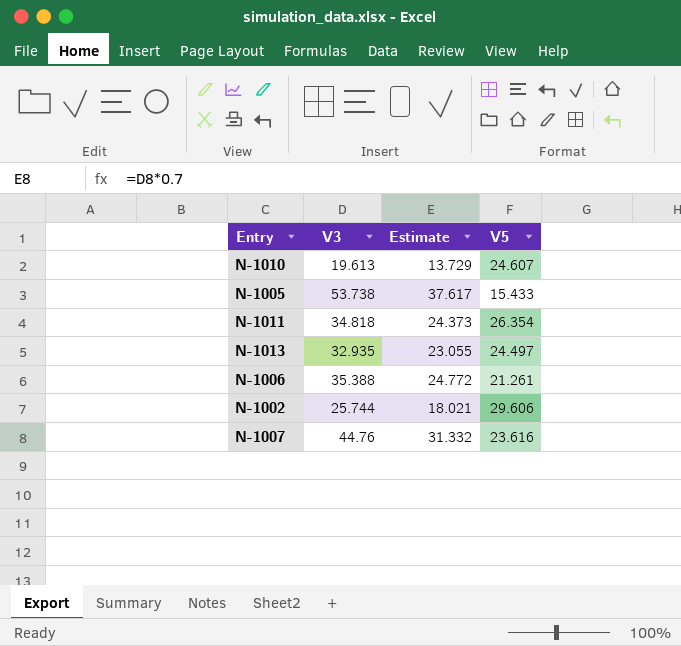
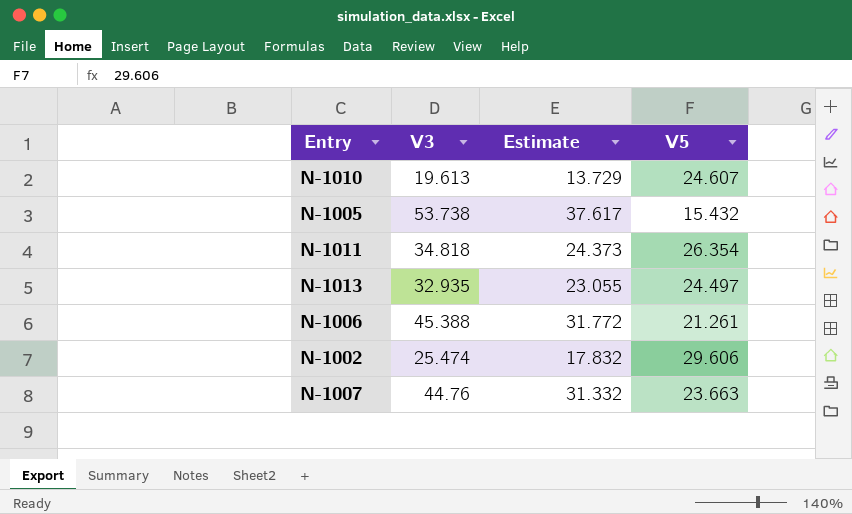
N-1005 | V5: 15.433 -> 15.432
N-1006 | V3: 35.388 -> 45.388
N-1006 | Estimate: 24.772 -> 31.772
N-1002 | V3: 25.744 -> 25.474
N-1002 | Estimate: 18.021 -> 17.832
N-1007 | V5: 23.616 -> 23.663

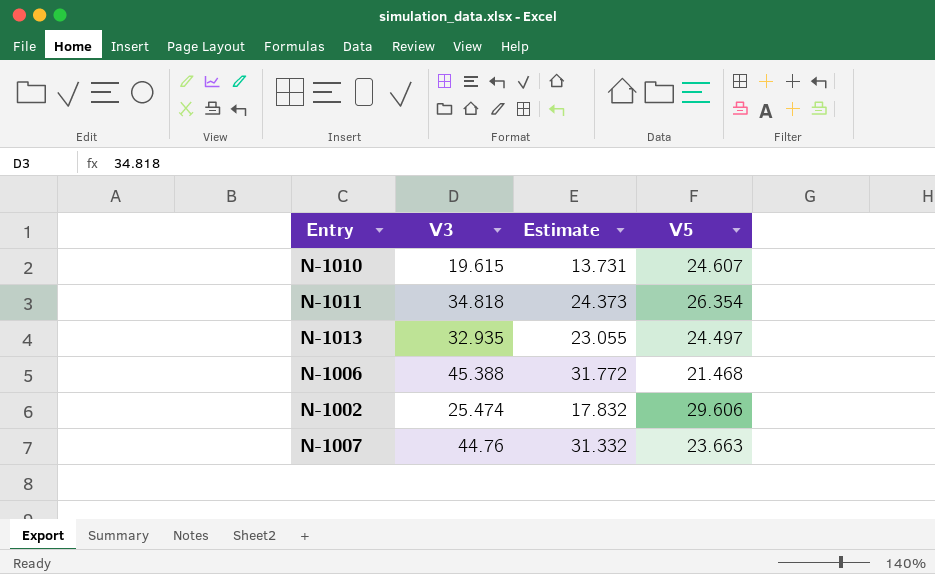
row N-1005: 53.738 | 37.617 | 15.432 -> none
N-1010 | V3: 19.613 -> 19.615
N-1010 | Estimate: 13.729 -> 13.731
N-1006 | V5: 21.261 -> 21.468

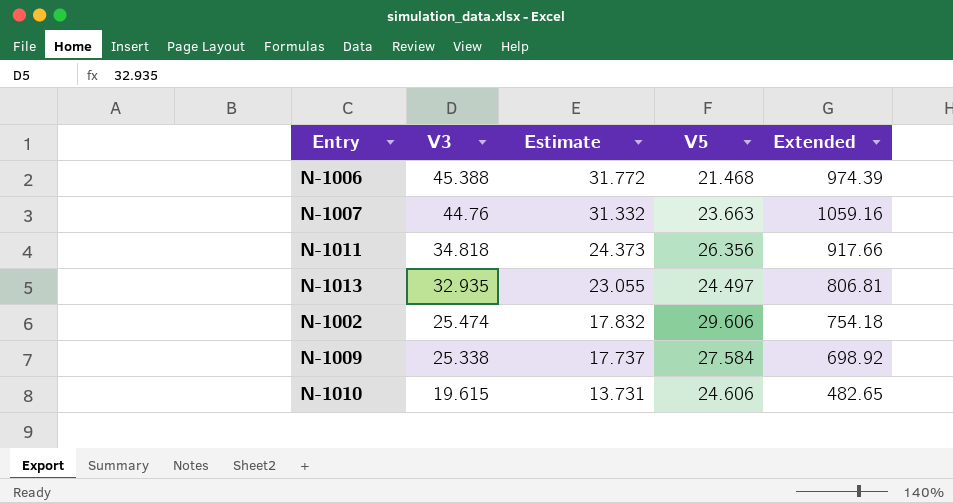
row order: none -> V3 descending
column Extended | formula: none -> [V3] * [V5]
N-1011 | V5: 26.354 -> 26.356
row N-1009: none -> 25.338 | 17.737 | 27.584 | 698.92
N-1010 | V5: 24.607 -> 24.606

